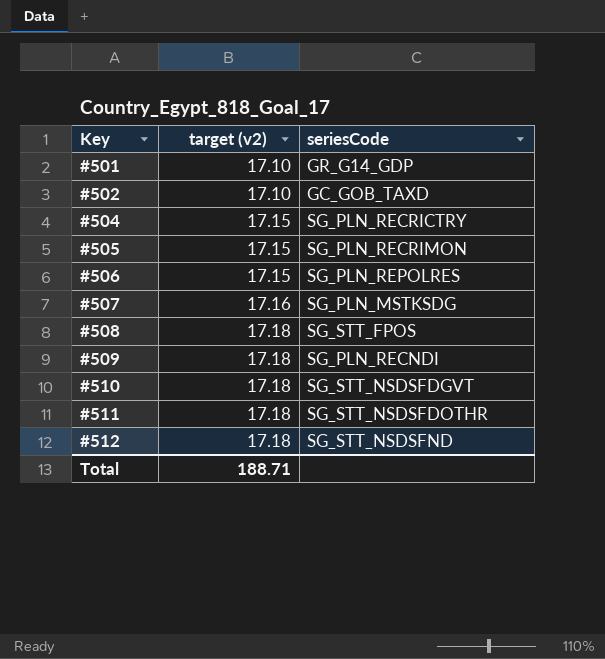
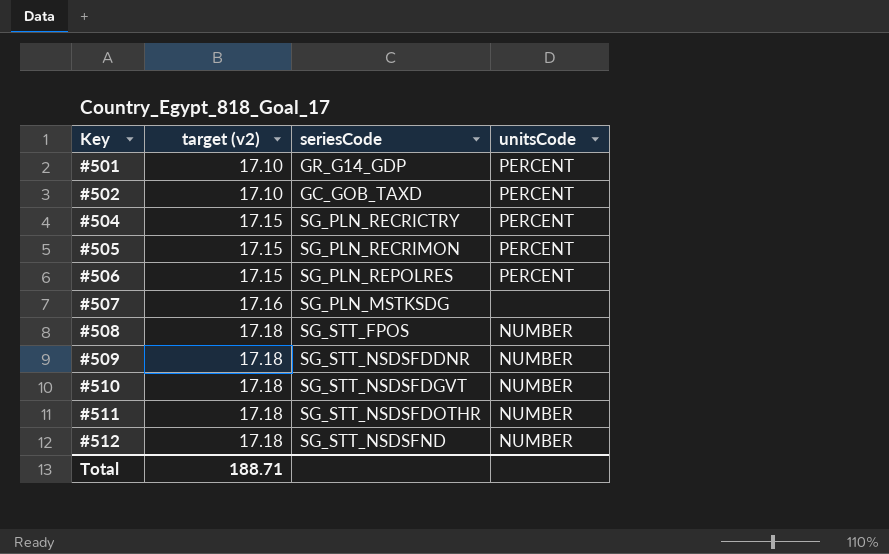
column unitsCode | position: none -> 4
#509 | seriesCode: SG_PLN_RECNDI -> SG_STT_NSDSFDDNR

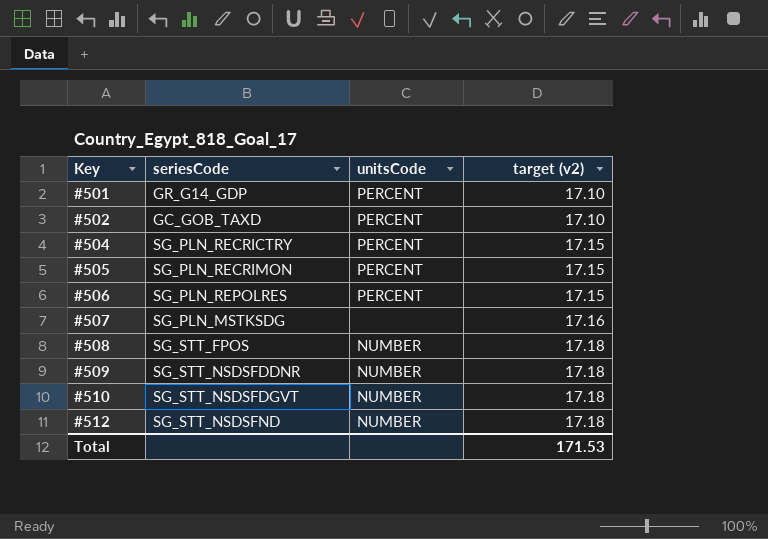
column target (v2) | position: 2 -> 4
row #511: 17.18 | SG_STT_NSDSFDOTHR | NUMBER -> none
Total | target (v2): 188.71 -> 171.53

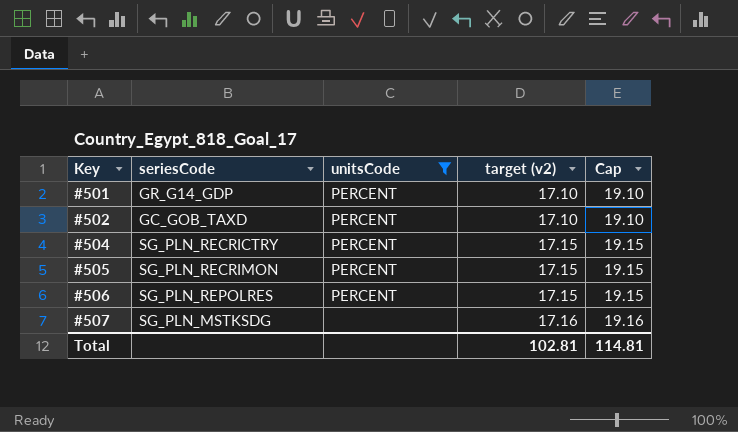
filter: none -> unitsCode != NUMBER
column Cap | formula: none -> [target (v2)] + 2
Total | target (v2): 171.53 -> 102.81

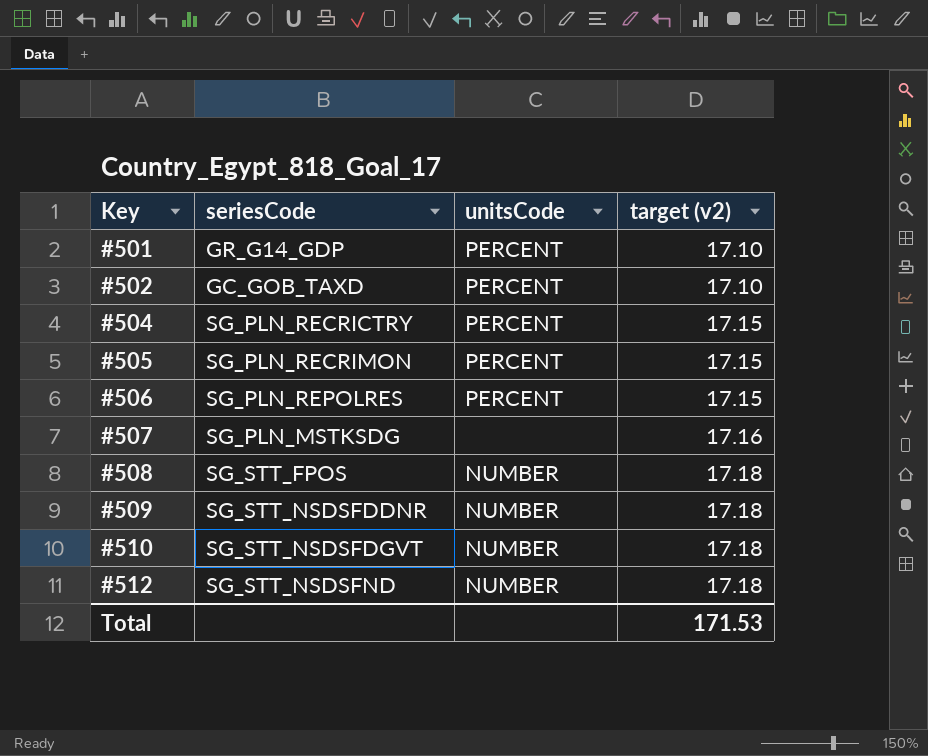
filter: unitsCode != NUMBER -> none
column Cap | formula: [target (v2)] + 2 -> none
Total | target (v2): 102.81 -> 171.53

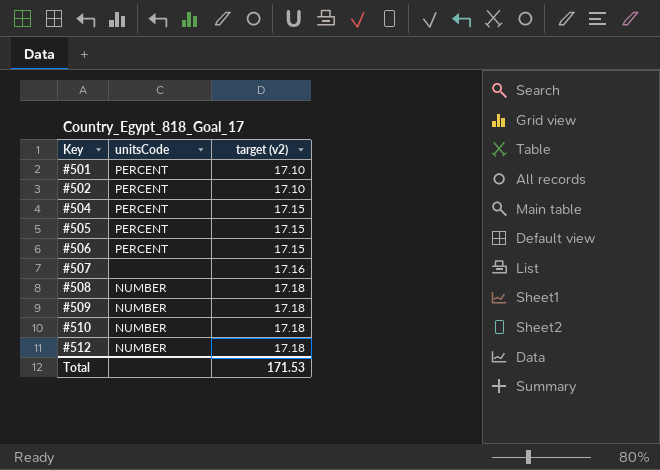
column seriesCode | position: 2 -> none

